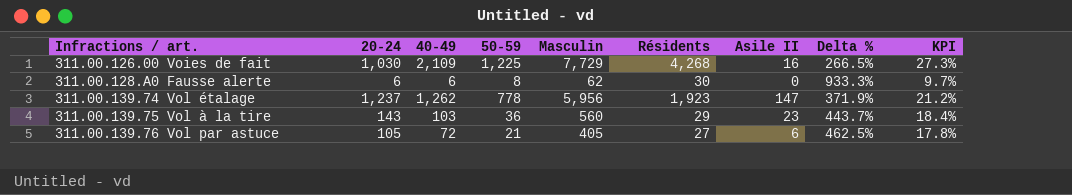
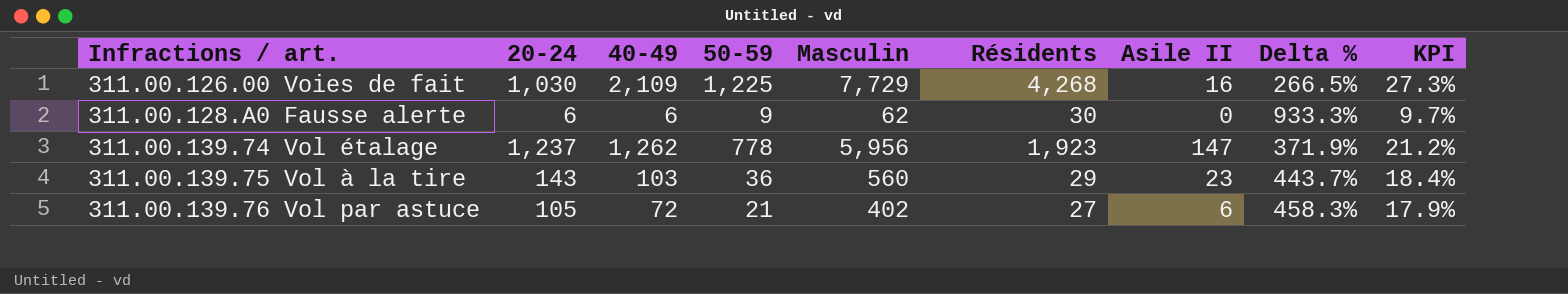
311.00.128.A0 Fausse alerte | 50-59: 8 -> 9
311.00.139.76 Vol par astuce | Masculin: 405 -> 402
311.00.139.76 Vol par astuce | Delta %: 462.5% -> 458.3%
311.00.139.76 Vol par astuce | KPI: 17.8% -> 17.9%

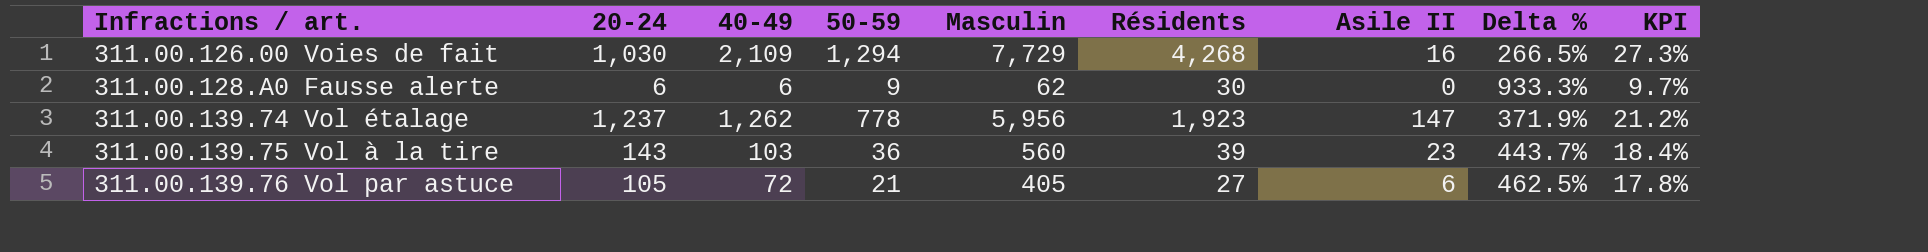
311.00.126.00 Voies de fait | 50-59: 1,225 -> 1,294
311.00.139.75 Vol à la tire | Résidents: 29 -> 39
311.00.139.76 Vol par astuce | Masculin: 402 -> 405
311.00.139.76 Vol par astuce | Delta %: 458.3% -> 462.5%
311.00.139.76 Vol par astuce | KPI: 17.9% -> 17.8%

